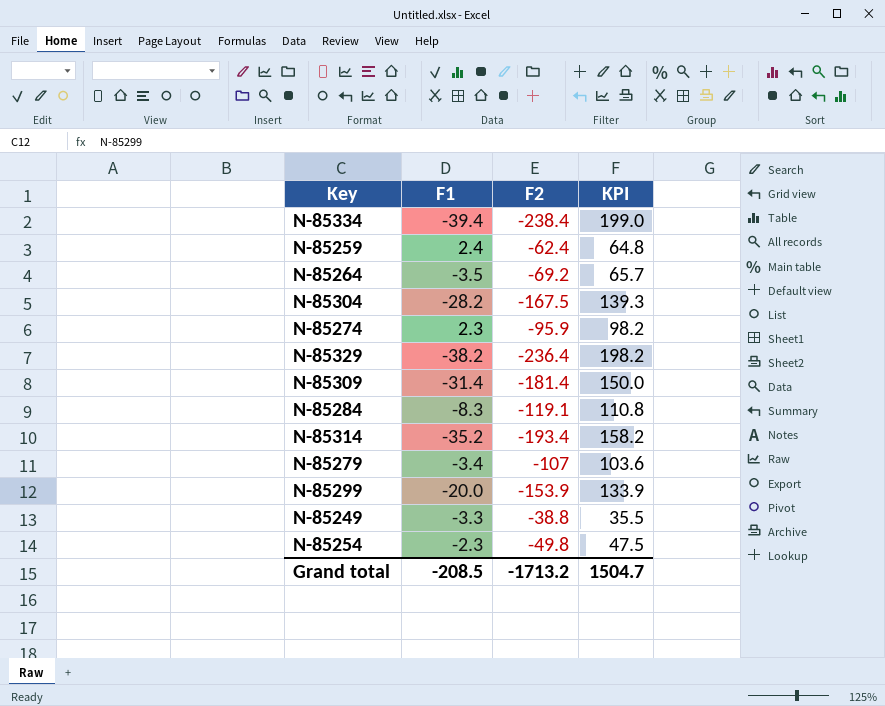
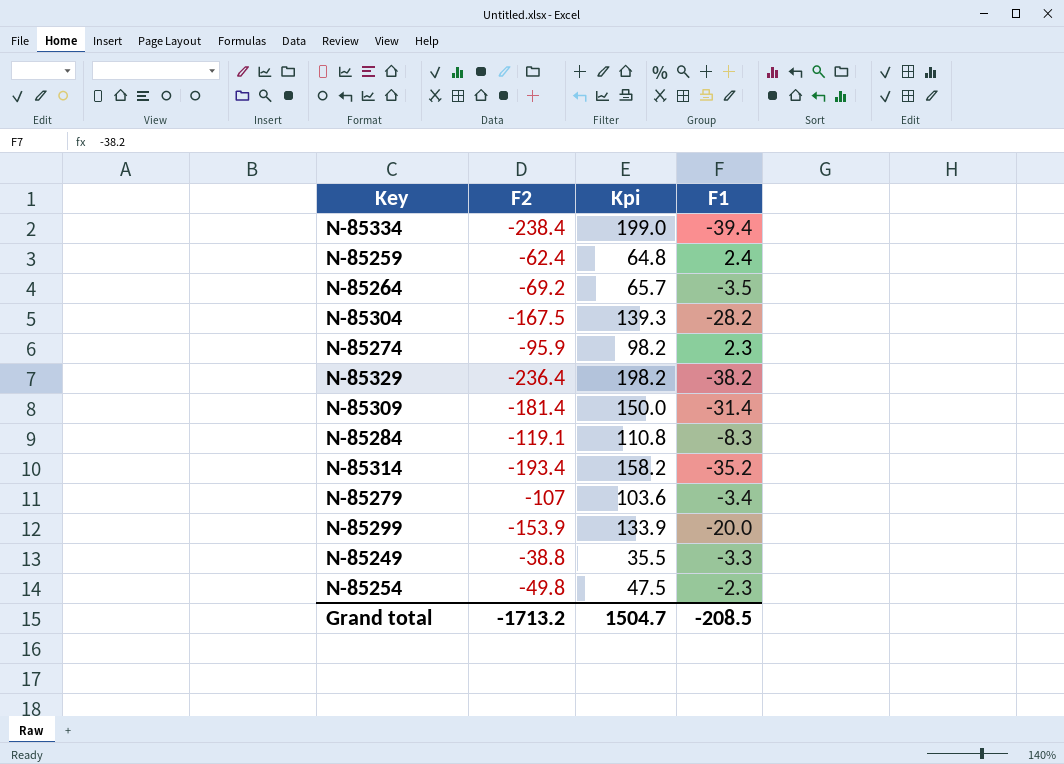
column name: KPI -> Kpi
column F1 | position: 2 -> 4

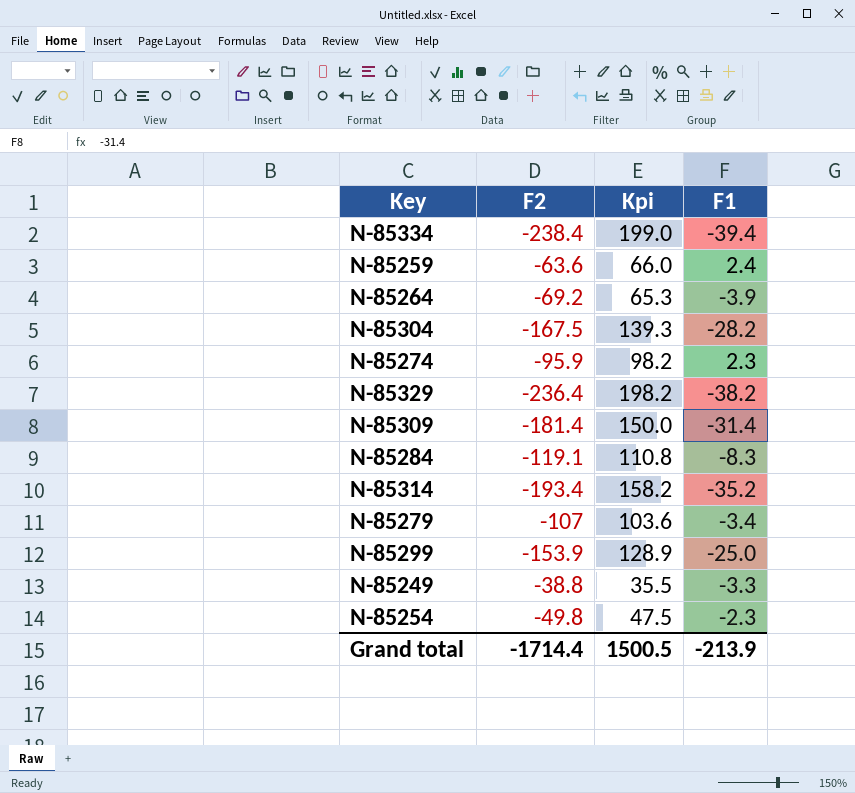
N-85259 | F2: -62.4 -> -63.6
N-85259 | Kpi: 64.8 -> 66.0
N-85264 | Kpi: 65.7 -> 65.3
N-85264 | F1: -3.5 -> -3.9
N-85299 | Kpi: 133.9 -> 128.9
N-85299 | F1: -20.0 -> -25.0
Grand total | F2: -1713.2 -> -1714.4
Grand total | Kpi: 1504.7 -> 1500.5
Grand total | F1: -208.5 -> -213.9

